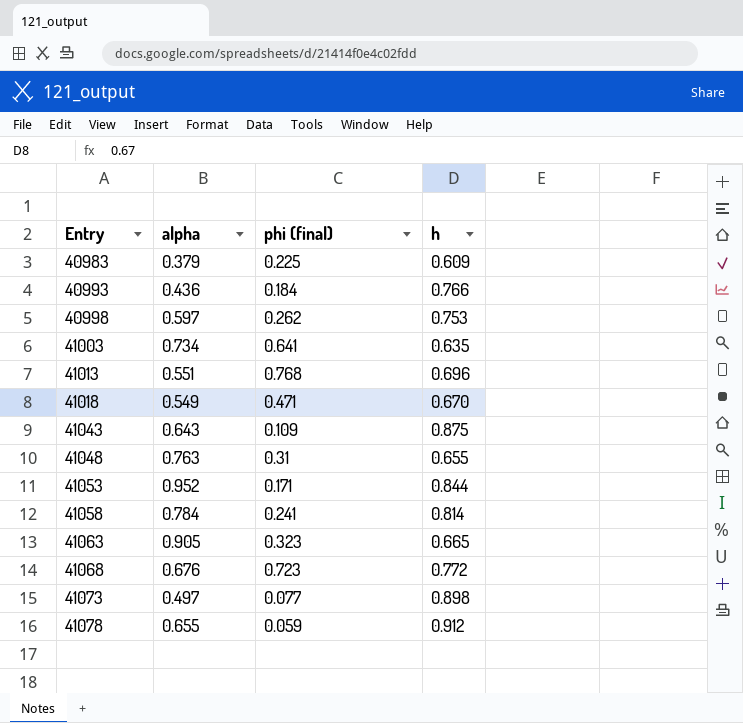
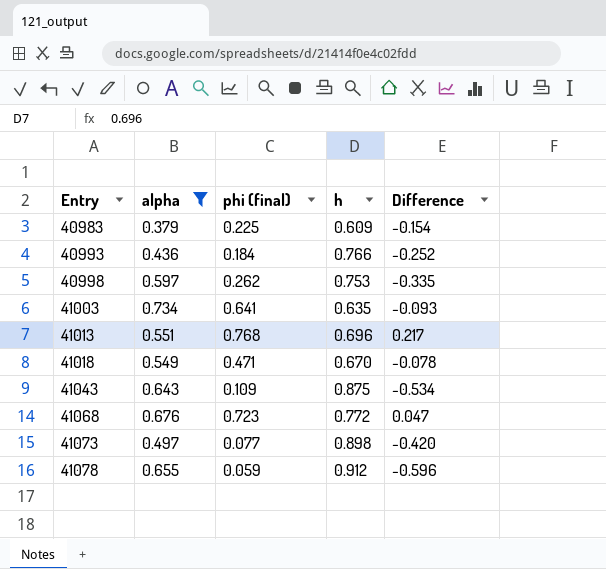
filter: none -> alpha <= 0.734
column Difference | formula: none -> [phi (final)] - [alpha]

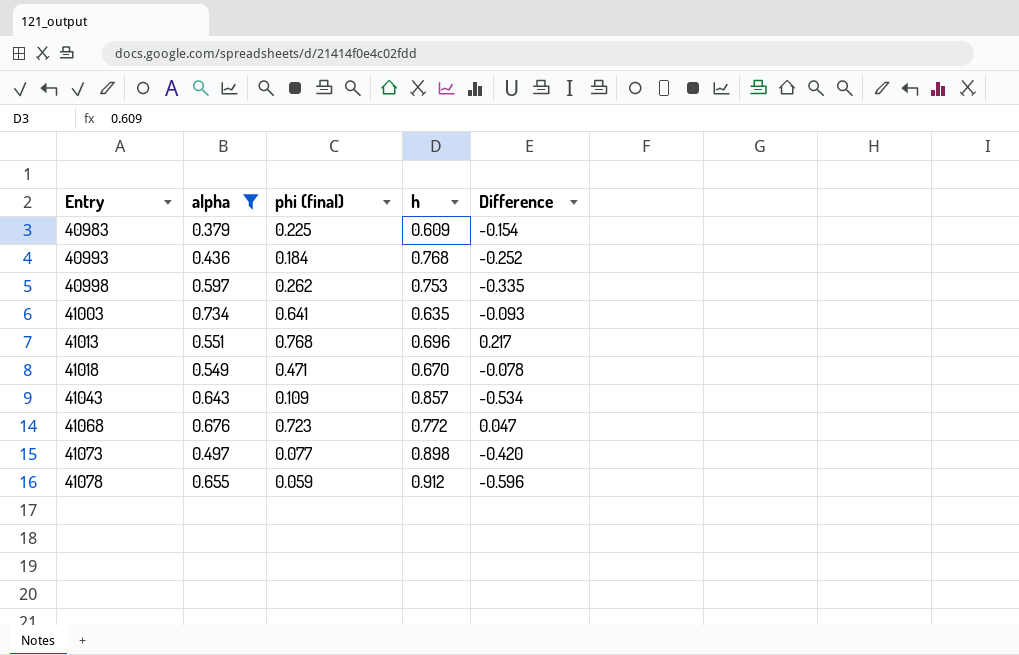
40993 | h: 0.766 -> 0.768
41043 | h: 0.875 -> 0.857

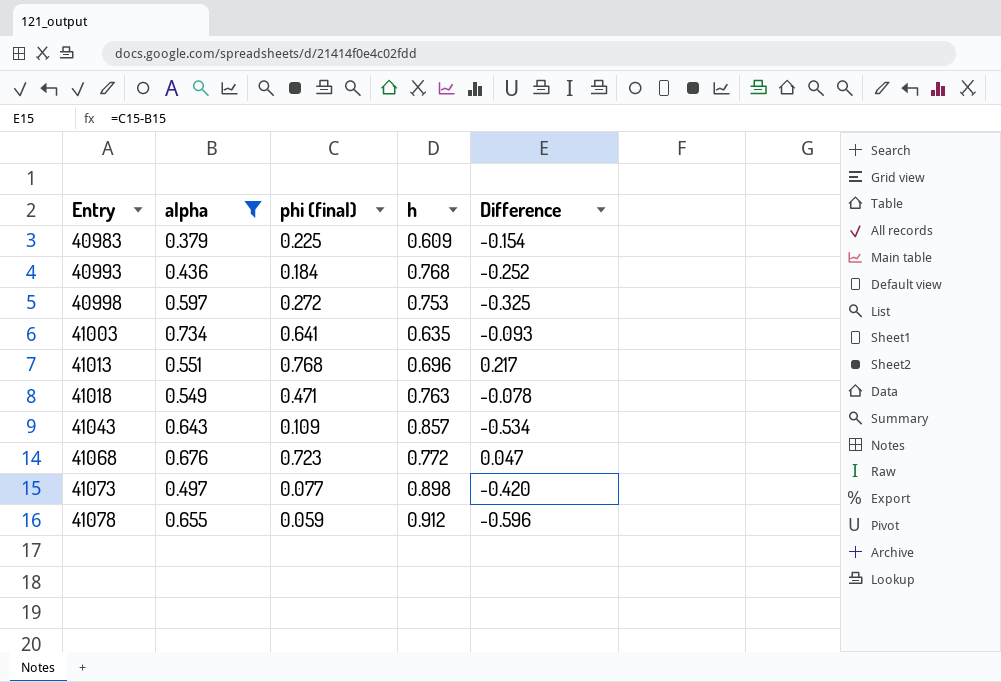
40998 | phi (final): 0.262 -> 0.272
40998 | Difference: -0.335 -> -0.325
41018 | h: 0.670 -> 0.763

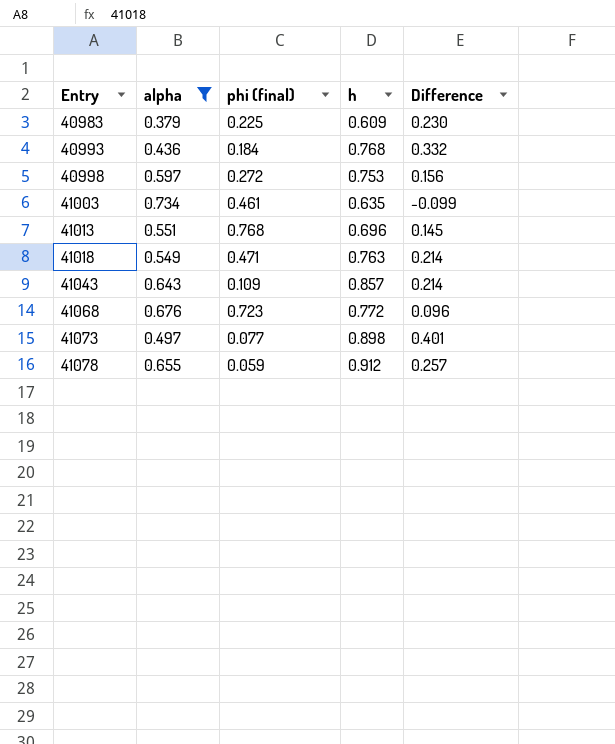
column Difference | formula: [phi (final)] - [alpha] -> [h] - [alpha]
41003 | phi (final): 0.641 -> 0.461

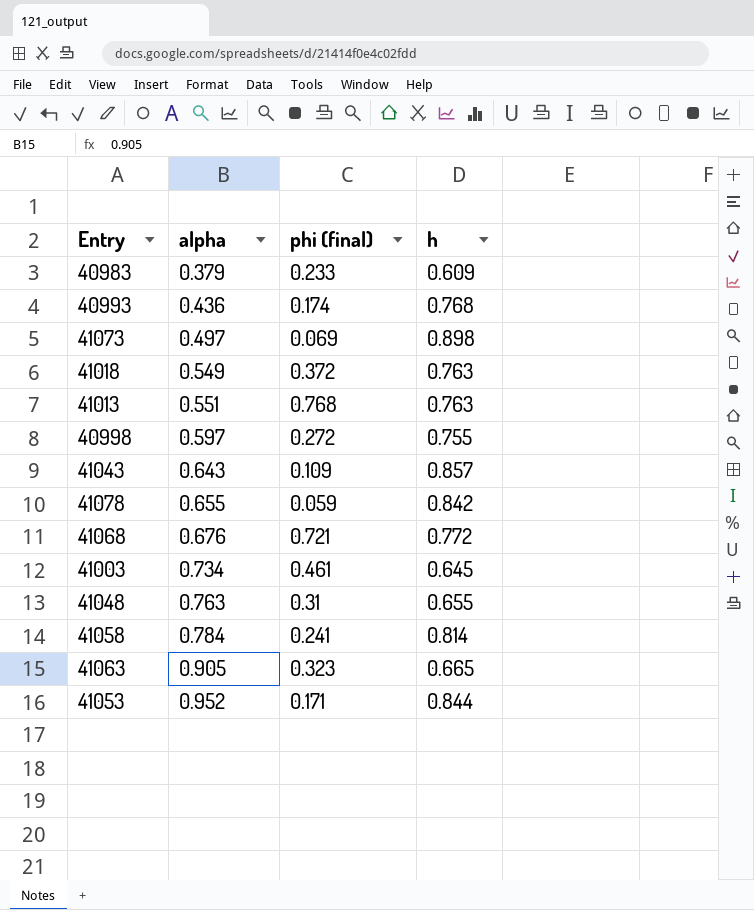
filter: alpha <= 0.734 -> none
row order: Entry ascending -> alpha ascending
column Difference | formula: [h] - [alpha] -> none
40983 | phi (final): 0.225 -> 0.233
40993 | phi (final): 0.184 -> 0.174
41073 | phi (final): 0.077 -> 0.069
41018 | phi (final): 0.471 -> 0.372
41013 | h: 0.696 -> 0.763
40998 | h: 0.753 -> 0.755
41078 | h: 0.912 -> 0.842
41068 | phi (final): 0.723 -> 0.721
41003 | h: 0.635 -> 0.645

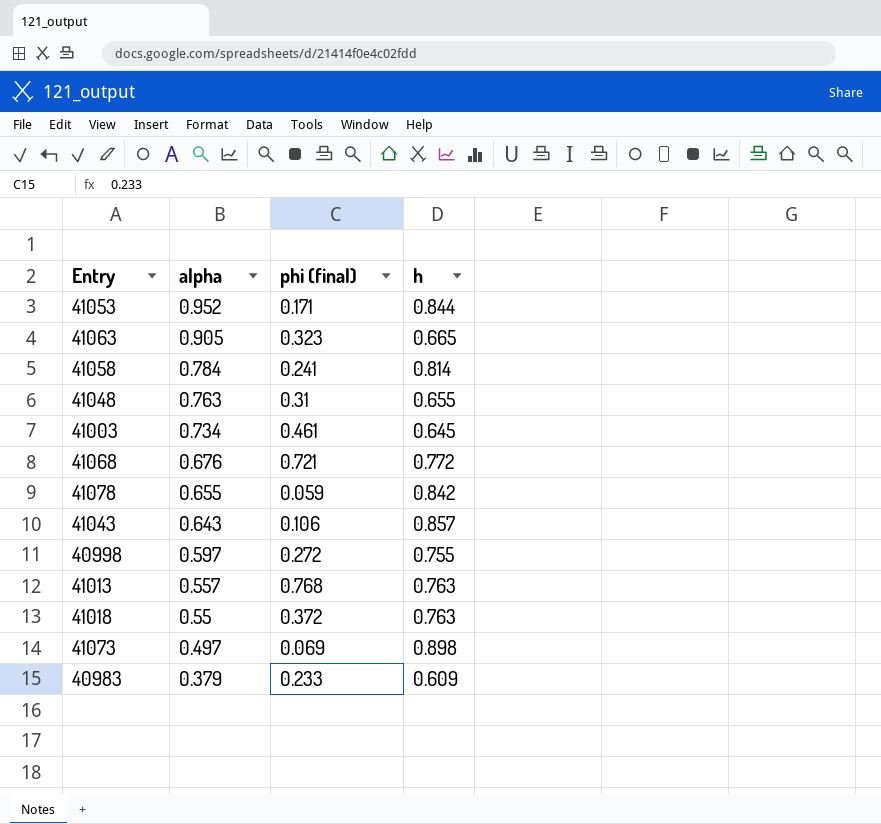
row order: alpha ascending -> alpha descending
row 40993: 0.436 | 0.174 | 0.768 -> none
41043 | phi (final): 0.109 -> 0.106
41013 | alpha: 0.551 -> 0.557
41018 | alpha: 0.549 -> 0.55

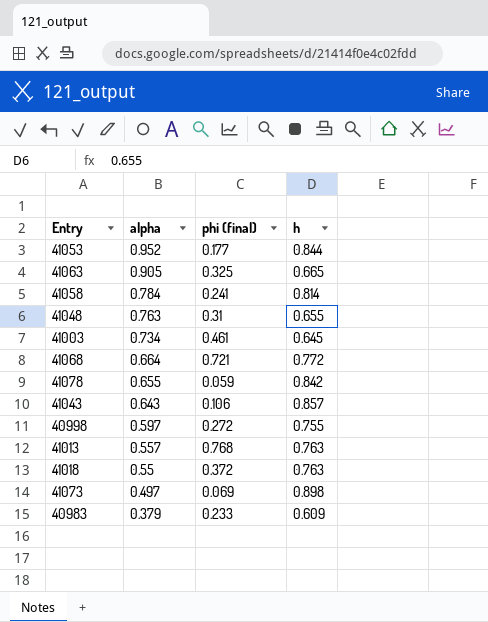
41053 | phi (final): 0.171 -> 0.177
41063 | phi (final): 0.323 -> 0.325
41068 | alpha: 0.676 -> 0.664

